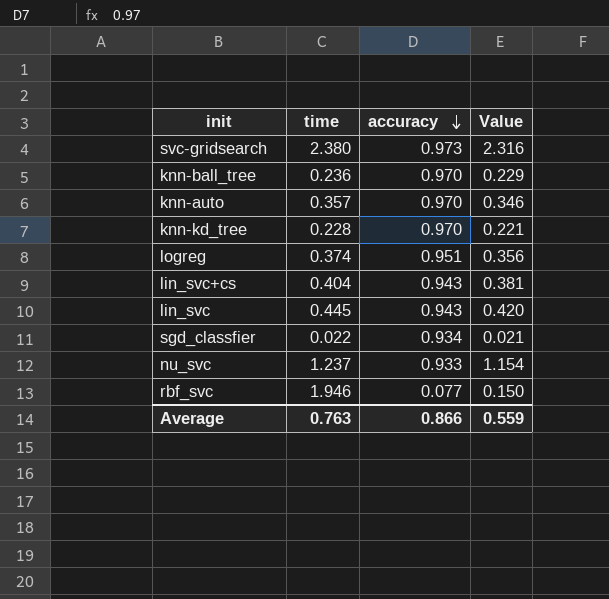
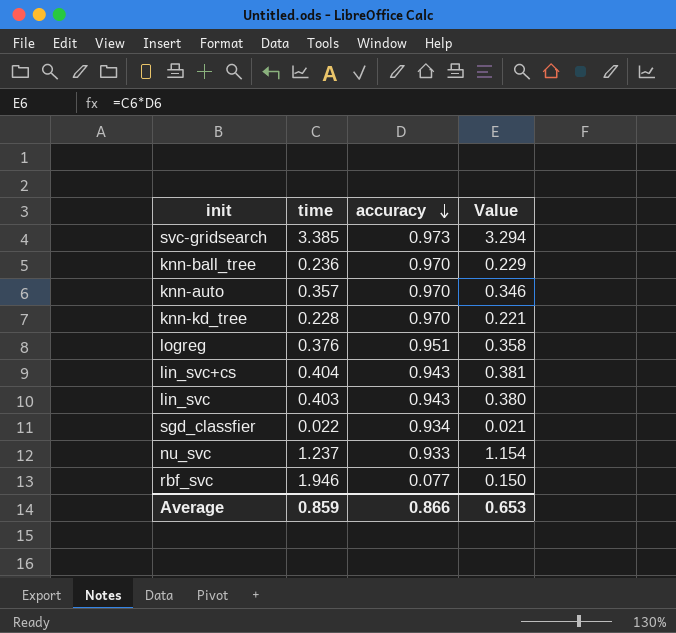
svc-gridsearch | time: 2.380 -> 3.385
svc-gridsearch | Value: 2.316 -> 3.294
logreg | time: 0.374 -> 0.376
logreg | Value: 0.356 -> 0.358
lin_svc | time: 0.445 -> 0.403
lin_svc | Value: 0.420 -> 0.380
Average | time: 0.763 -> 0.859
Average | Value: 0.559 -> 0.653

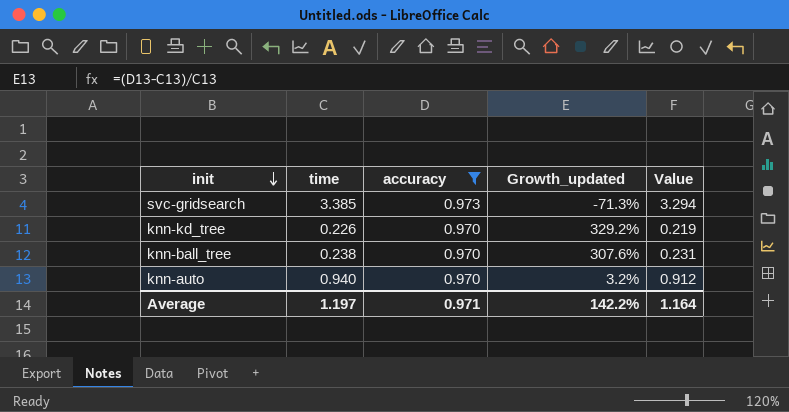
filter: none -> accuracy >= 0.970
row order: accuracy descending -> init descending
column Growth_updated | formula: none -> ([accuracy] - [time]) / [time]
knn-kd_tree | time: 0.228 -> 0.226
knn-kd_tree | Value: 0.221 -> 0.219
knn-ball_tree | time: 0.236 -> 0.238
knn-ball_tree | Value: 0.229 -> 0.231
knn-auto | time: 0.357 -> 0.940
knn-auto | Value: 0.346 -> 0.912
Average | time: 0.859 -> 1.197
Average | accuracy: 0.866 -> 0.971
Average | Value: 0.653 -> 1.164

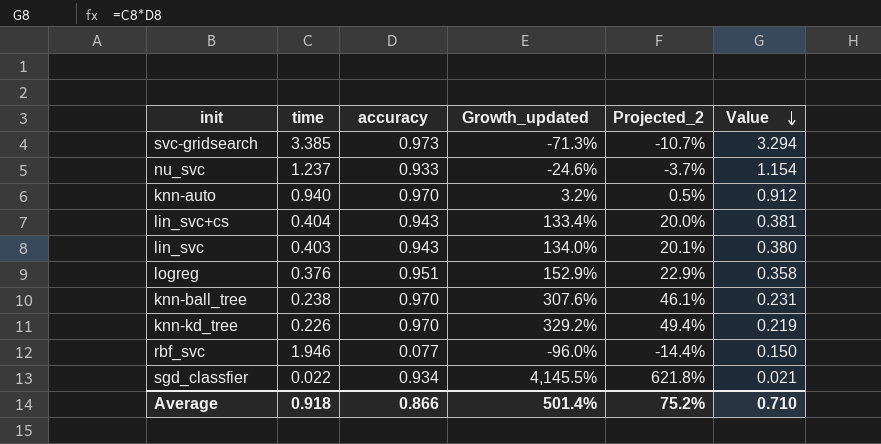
filter: accuracy >= 0.970 -> none
row order: init descending -> Value descending
column Projected_2 | formula: none -> [Growth_updated] * 0.15
Average | time: 1.197 -> 0.918
Average | accuracy: 0.971 -> 0.866
Average | Growth_updated: 142.2% -> 501.4%
Average | Value: 1.164 -> 0.710

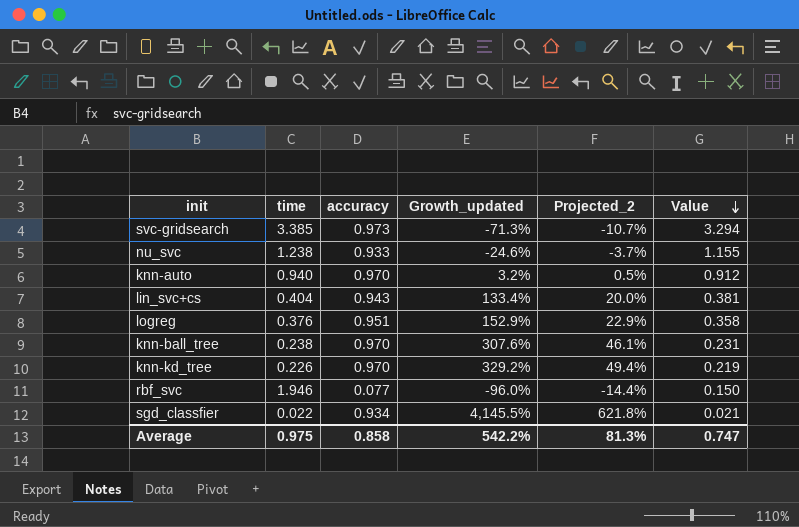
row lin_svc: 0.403 | 0.943 | 134.0% | 20.1% | 0.380 -> none
nu_svc | time: 1.237 -> 1.238
nu_svc | Value: 1.154 -> 1.155
Average | time: 0.918 -> 0.975
Average | accuracy: 0.866 -> 0.858
Average | Growth_updated: 501.4% -> 542.2%
Average | Projected_2: 75.2% -> 81.3%
Average | Value: 0.710 -> 0.747

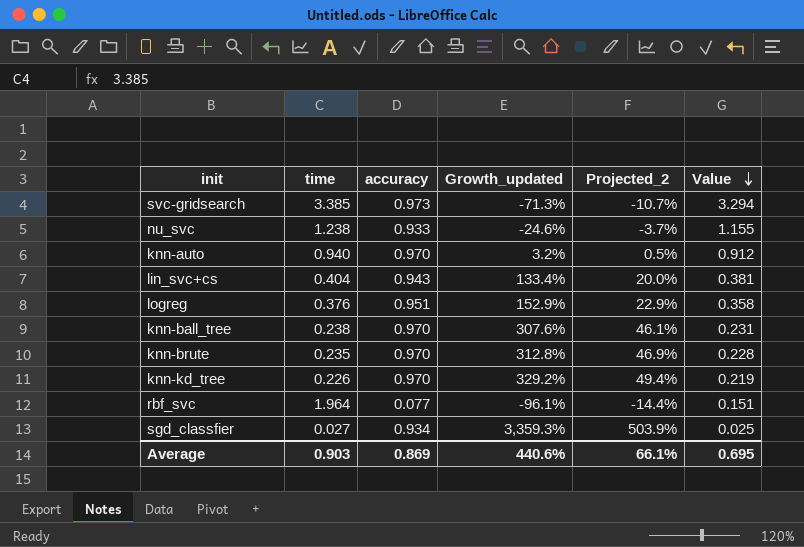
row knn-brute: none -> 0.235 | 0.970 | 312.8% | 46.9% | 0.228
rbf_svc | time: 1.946 -> 1.964
rbf_svc | Growth_updated: -96.0% -> -96.1%
rbf_svc | Value: 0.150 -> 0.151
sgd_classfier | time: 0.022 -> 0.027
sgd_classfier | Growth_updated: 4,145.5% -> 3,359.3%
sgd_classfier | Projected_2: 621.8% -> 503.9%
sgd_classfier | Value: 0.021 -> 0.025
Average | time: 0.975 -> 0.903
Average | accuracy: 0.858 -> 0.869
Average | Growth_updated: 542.2% -> 440.6%
Average | Projected_2: 81.3% -> 66.1%
Average | Value: 0.747 -> 0.695

